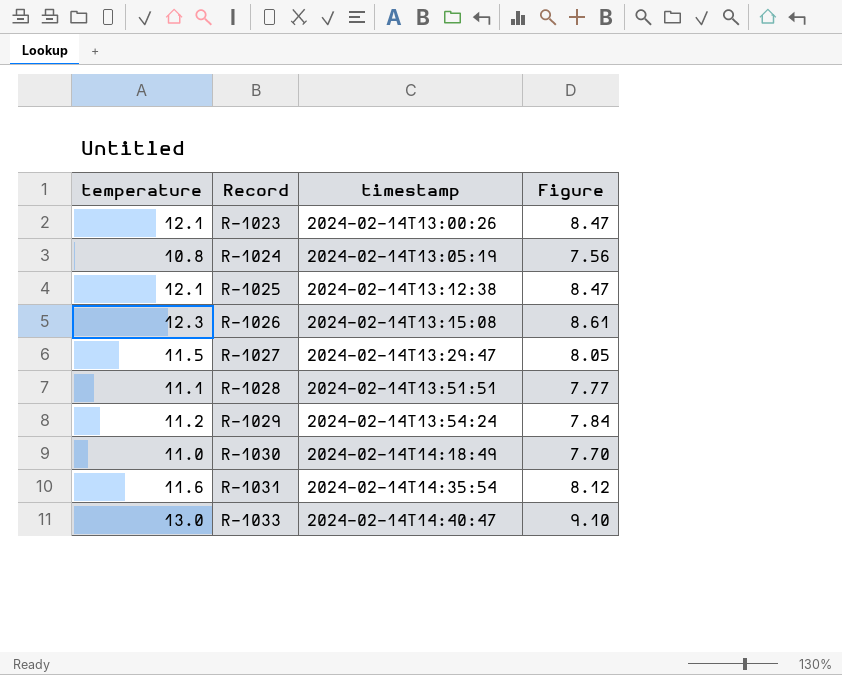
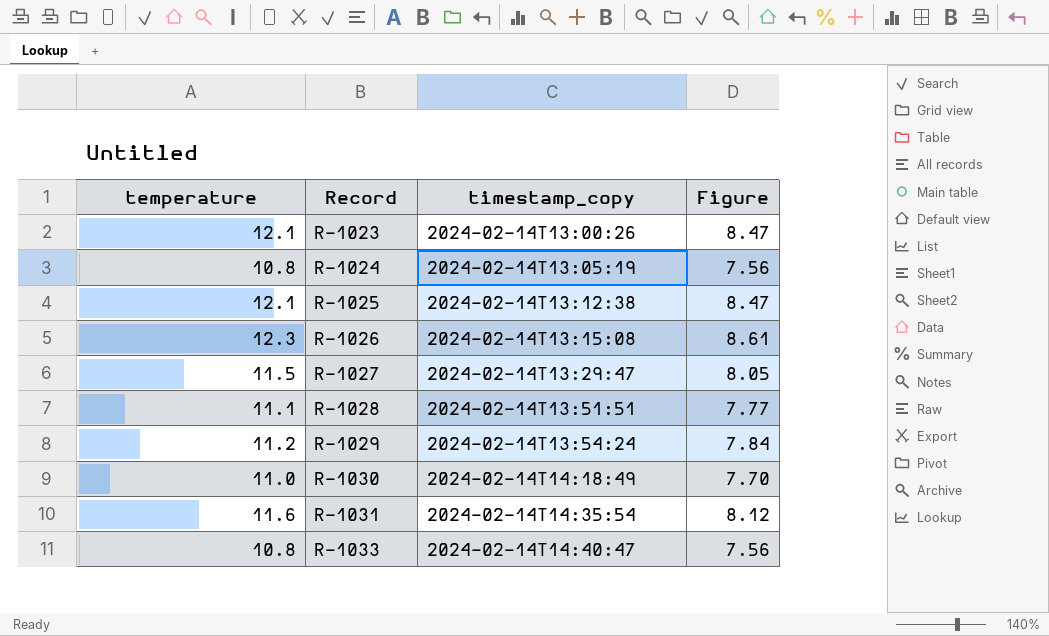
column name: timestamp -> timestamp_copy
R-1033 | temperature: 13.0 -> 10.8
R-1033 | Figure: 9.10 -> 7.56

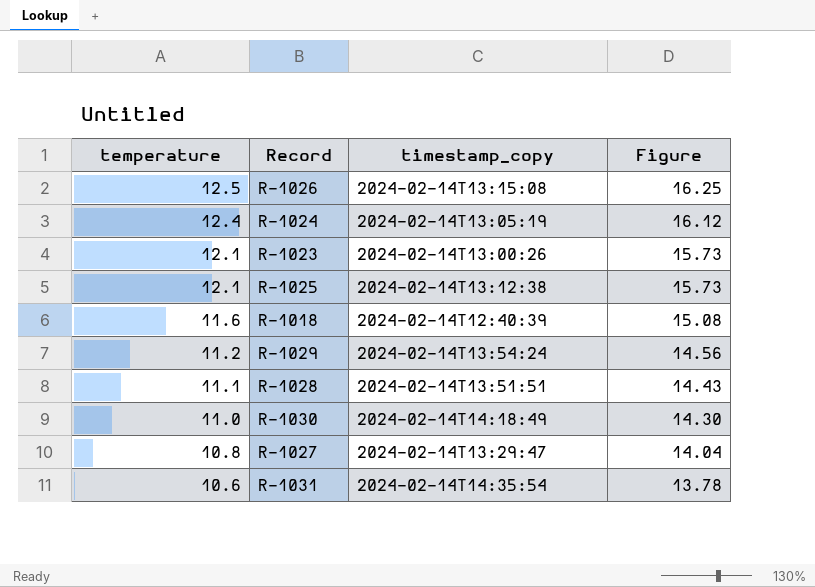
row order: Record ascending -> temperature descending
column Figure | formula: [temperature] * 0.7 -> [temperature] * 1.3
row R-1033: 10.8 | 2024-02-14T14:40:47 | 7.56 -> none
R-1026 | temperature: 12.3 -> 12.5
R-1024 | temperature: 10.8 -> 12.4
row R-1018: none -> 11.6 | 2024-02-14T12:40:39 | 15.08
R-1027 | temperature: 11.5 -> 10.8
R-1031 | temperature: 11.6 -> 10.6

